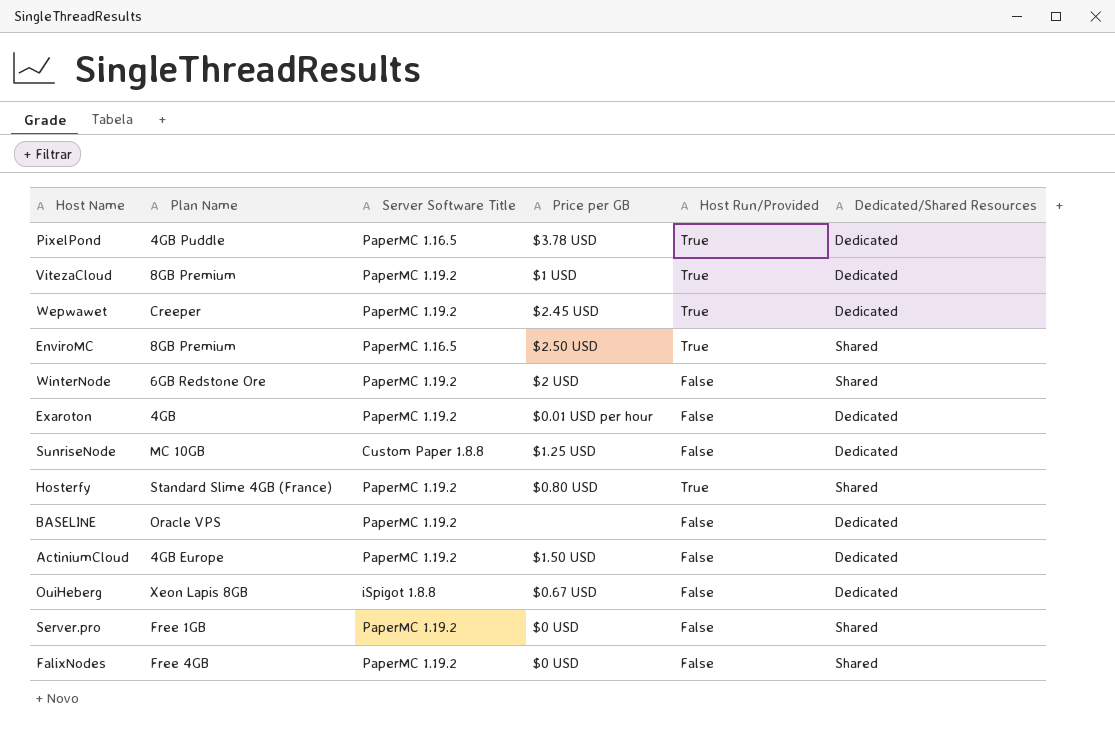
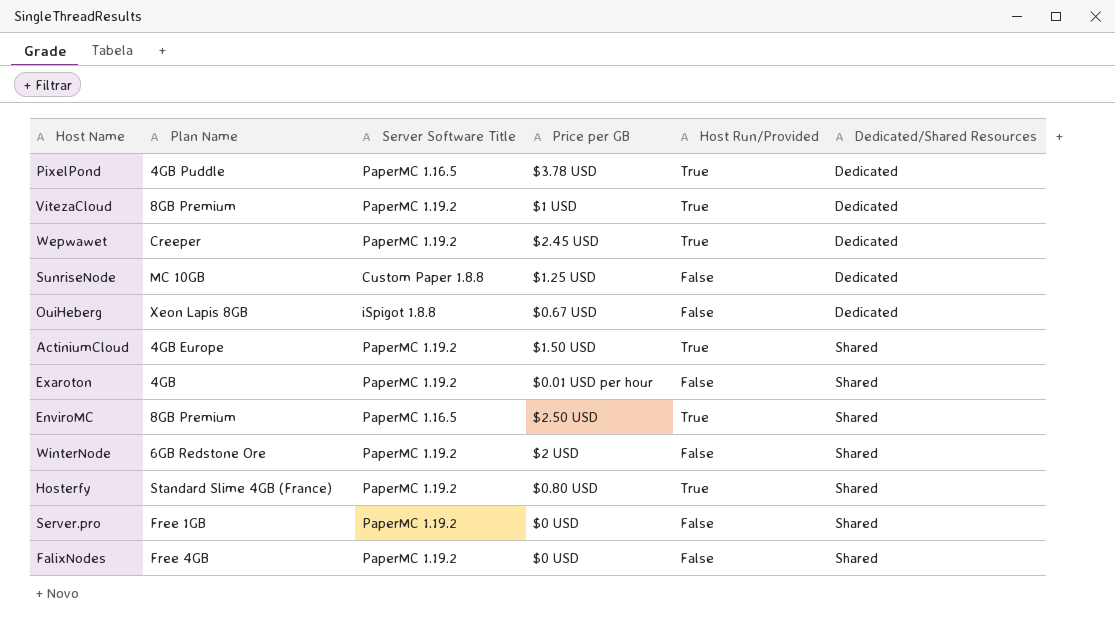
row order: none -> Dedicated/Shared Resources ascending
row BASELINE: Oracle VPS | PaperMC 1.19.2 | none | False | Dedicated -> none
ActiniumCloud | Host Run/Provided: False -> True
ActiniumCloud | Dedicated/Shared Resources: Dedicated -> Shared
Exaroton | Dedicated/Shared Resources: Dedicated -> Shared

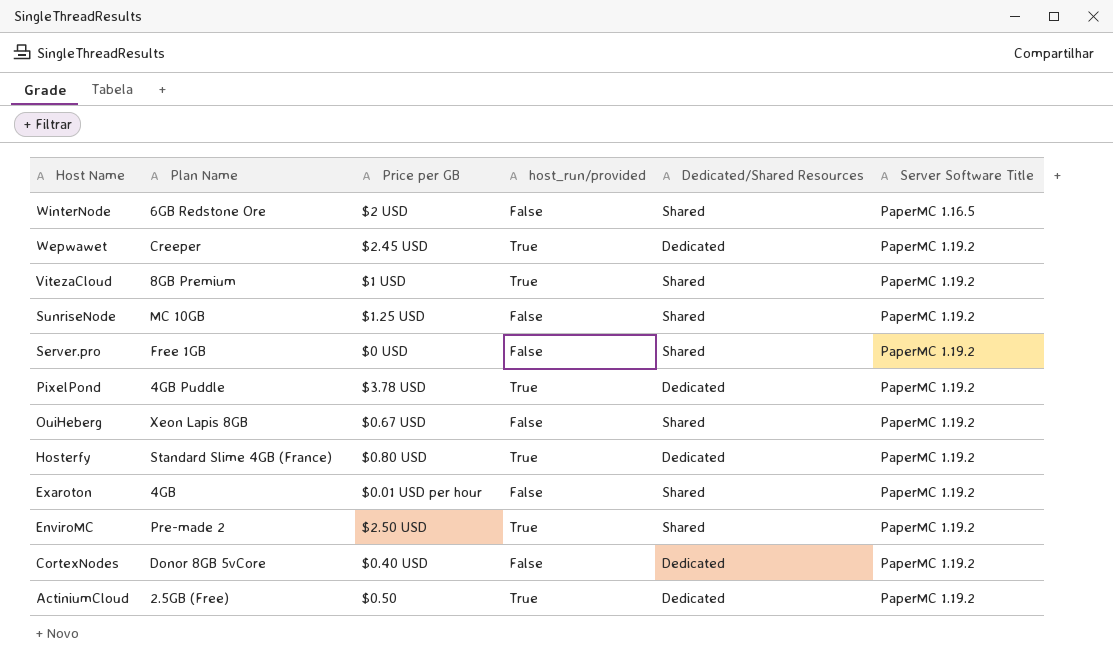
row order: Dedicated/Shared Resources ascending -> Host Name descending
column name: Host Run/Provided -> host_run/provided
column Server Software Title | position: 3 -> 6
row FalixNodes: Free 4GB | PaperMC 1.19.2 | $0 USD | False | Shared -> none
WinterNode | Server Software Title: PaperMC 1.19.2 -> PaperMC 1.16.5
VitezaCloud | Dedicated/Shared Resources: Dedicated -> Shared
SunriseNode | Dedicated/Shared Resources: Dedicated -> Shared
SunriseNode | Server Software Title: Custom Paper 1.8.8 -> PaperMC 1.19.2
PixelPond | Server Software Title: PaperMC 1.16.5 -> PaperMC 1.19.2
OuiHeberg | Dedicated/Shared Resources: Dedicated -> Shared
OuiHeberg | Server Software Title: iSpigot 1.8.8 -> PaperMC 1.19.2
Hosterfy | Dedicated/Shared Resources: Shared -> Dedicated
EnviroMC | Plan Name: 8GB Premium -> Pre-made 2
EnviroMC | Server Software Title: PaperMC 1.16.5 -> PaperMC 1.19.2
row CortexNodes: none -> Donor 8GB 5vCore | $0.40 USD | False | Dedicated | PaperMC 1.19.2
ActiniumCloud | Plan Name: 4GB Europe -> 2.5GB (Free)
ActiniumCloud | Price per GB: $1.50 USD -> $0.50
ActiniumCloud | Dedicated/Shared Resources: Shared -> Dedicated

